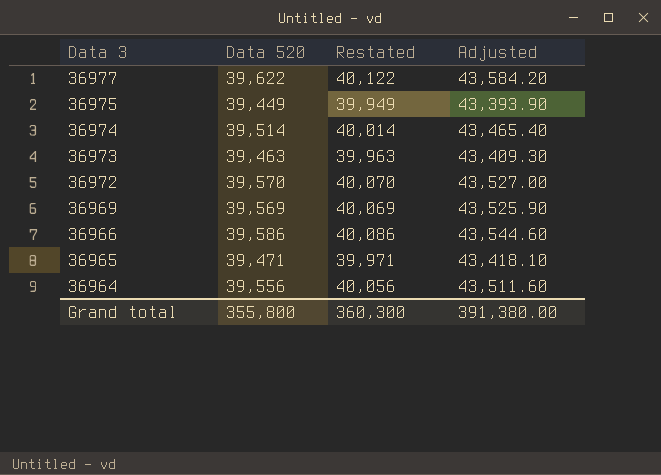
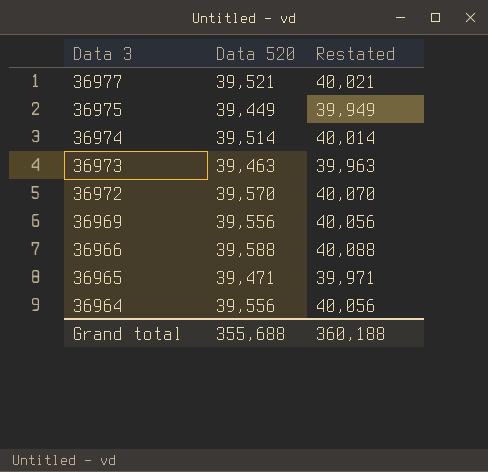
column Adjusted | formula: [Data 520] * 1.1 -> none
36977 | Data 520: 39,622 -> 39,521
36977 | Restated: 40,122 -> 40,021
36969 | Data 520: 39,569 -> 39,556
36969 | Restated: 40,069 -> 40,056
36966 | Data 520: 39,586 -> 39,588
36966 | Restated: 40,086 -> 40,088
Grand total | Data 520: 355,800 -> 355,688
Grand total | Restated: 360,300 -> 360,188

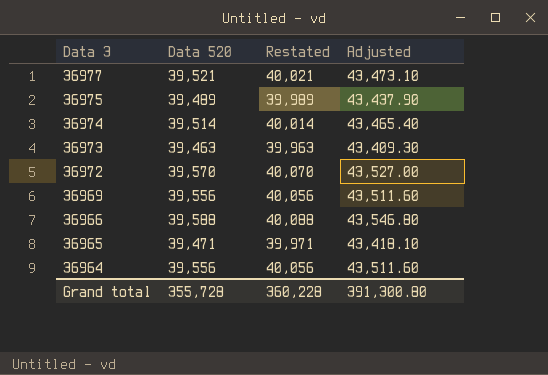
column Adjusted | formula: none -> [Data 520] * 1.1
36975 | Data 520: 39,449 -> 39,489
36975 | Restated: 39,949 -> 39,989
Grand total | Data 520: 355,688 -> 355,728
Grand total | Restated: 360,188 -> 360,228

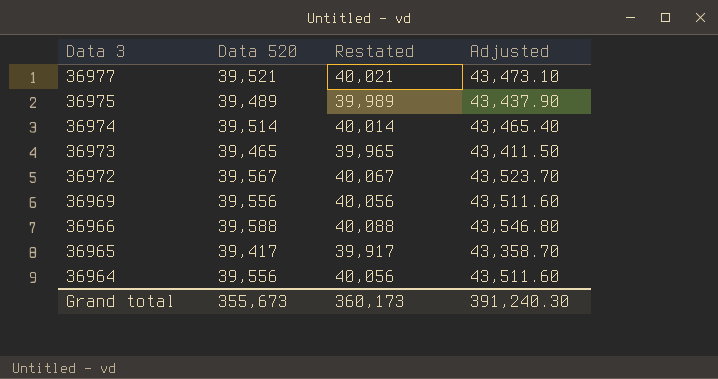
36973 | Data 520: 39,463 -> 39,465
36973 | Restated: 39,963 -> 39,965
36973 | Adjusted: 43,409.30 -> 43,411.50
36972 | Data 520: 39,570 -> 39,567
36972 | Restated: 40,070 -> 40,067
36972 | Adjusted: 43,527.00 -> 43,523.70
36965 | Data 520: 39,471 -> 39,417
36965 | Restated: 39,971 -> 39,917
36965 | Adjusted: 43,418.10 -> 43,358.70
Grand total | Data 520: 355,728 -> 355,673
Grand total | Restated: 360,228 -> 360,173
Grand total | Adjusted: 391,300.80 -> 391,240.30

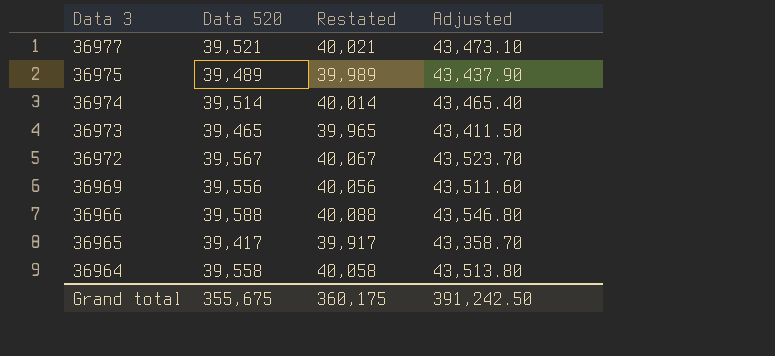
36964 | Data 520: 39,556 -> 39,558
36964 | Restated: 40,056 -> 40,058
36964 | Adjusted: 43,511.60 -> 43,513.80
Grand total | Data 520: 355,673 -> 355,675
Grand total | Restated: 360,173 -> 360,175
Grand total | Adjusted: 391,240.30 -> 391,242.50

